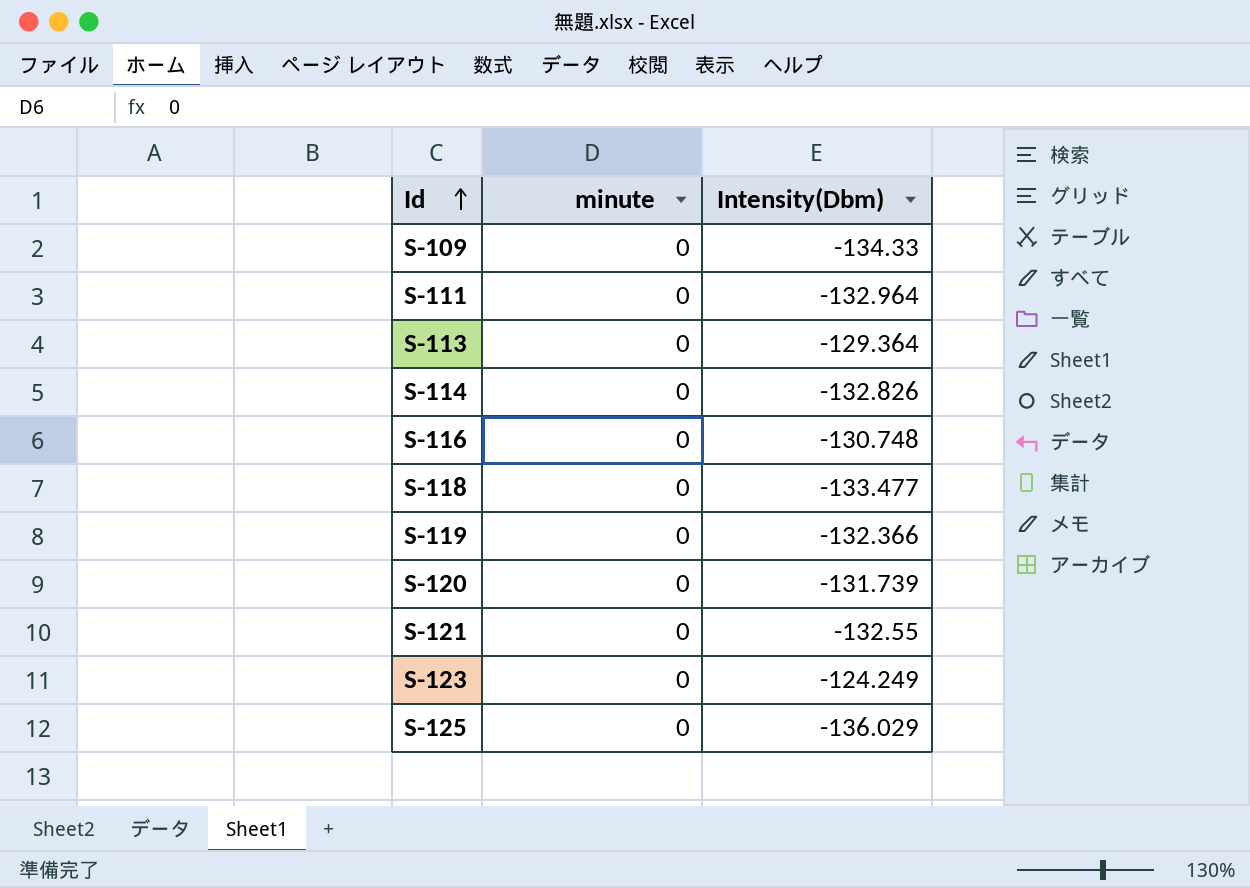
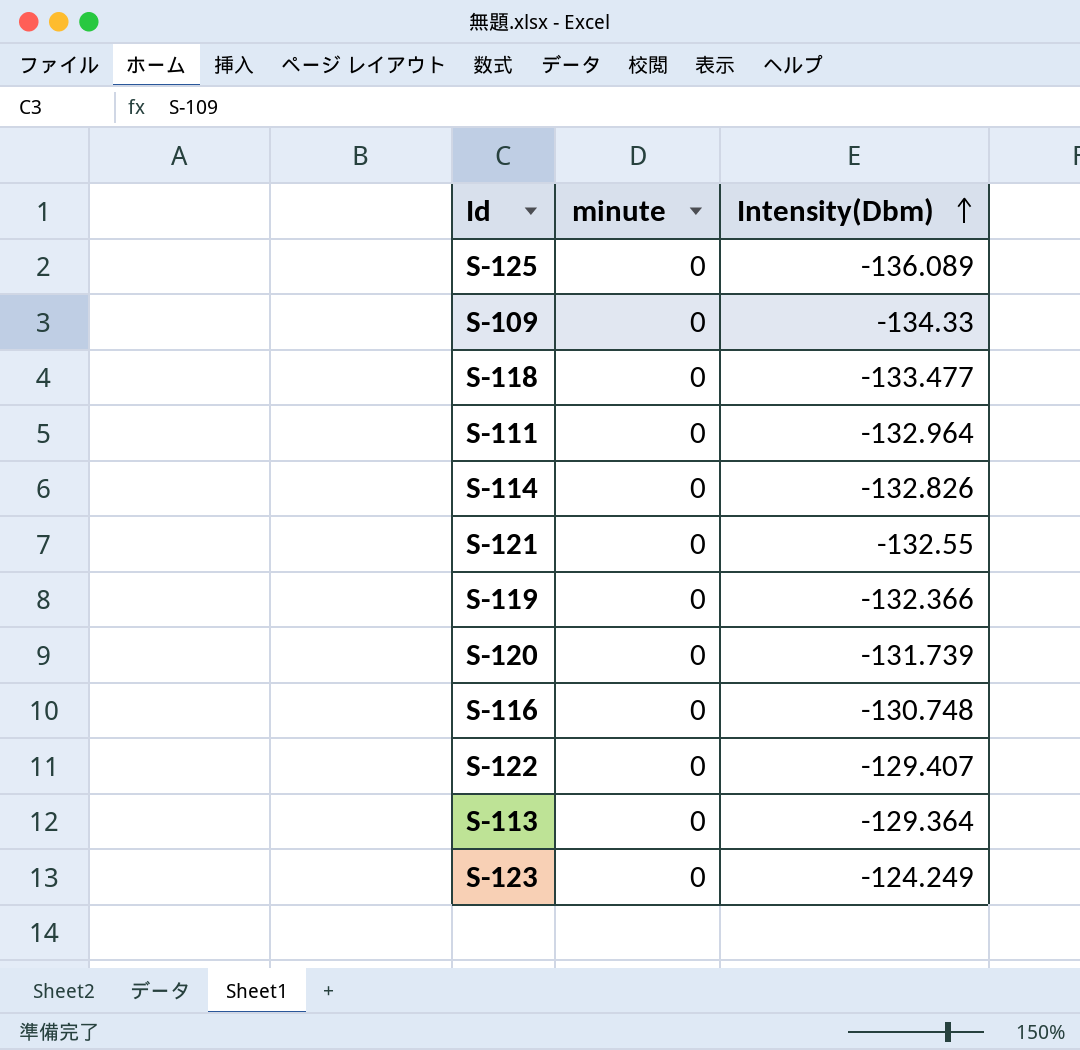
row order: Id ascending -> Intensity(Dbm) ascending
S-125 | Intensity(Dbm): -136.029 -> -136.089
row S-122: none -> 0 | -129.407

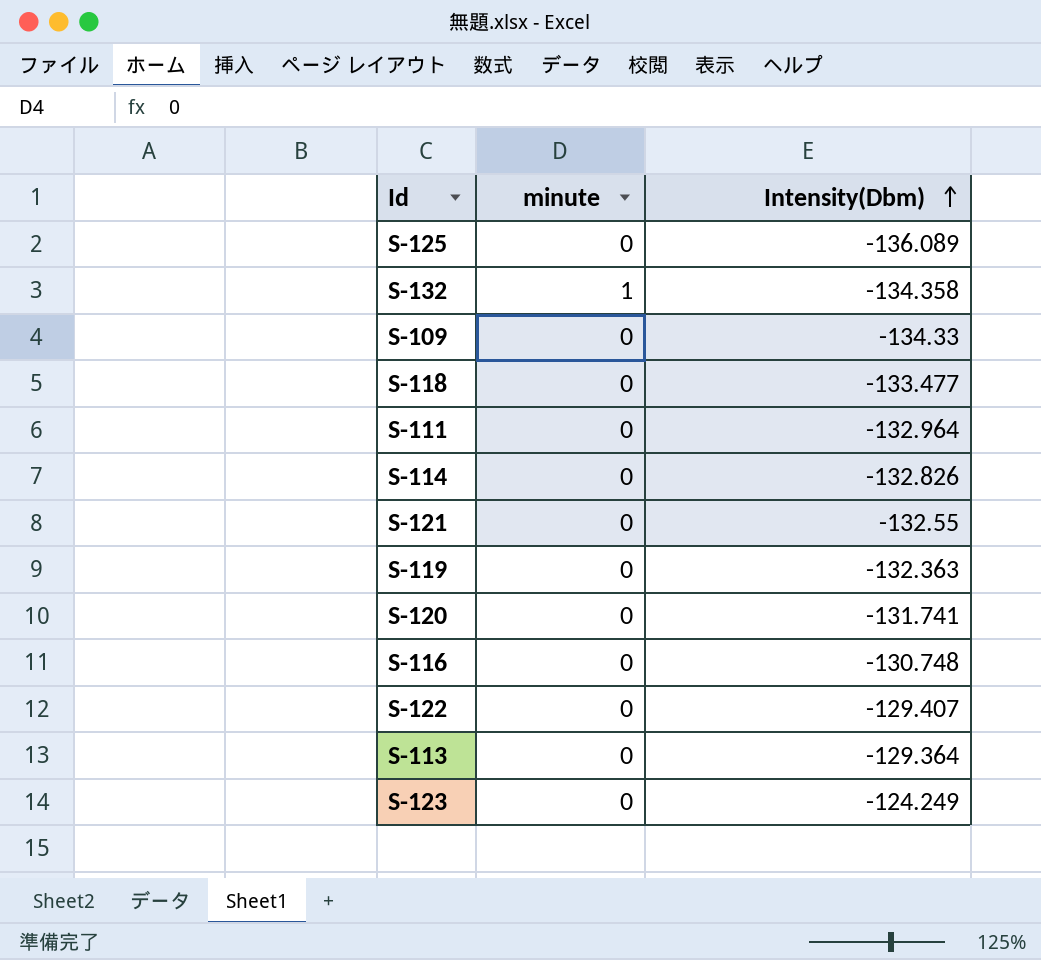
row S-132: none -> 1 | -134.358
S-119 | Intensity(Dbm): -132.366 -> -132.363
S-120 | Intensity(Dbm): -131.739 -> -131.741

